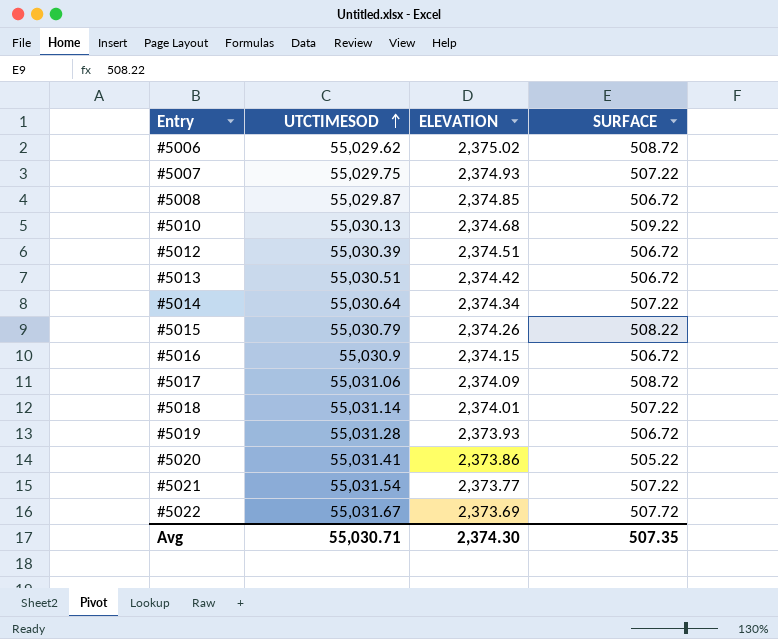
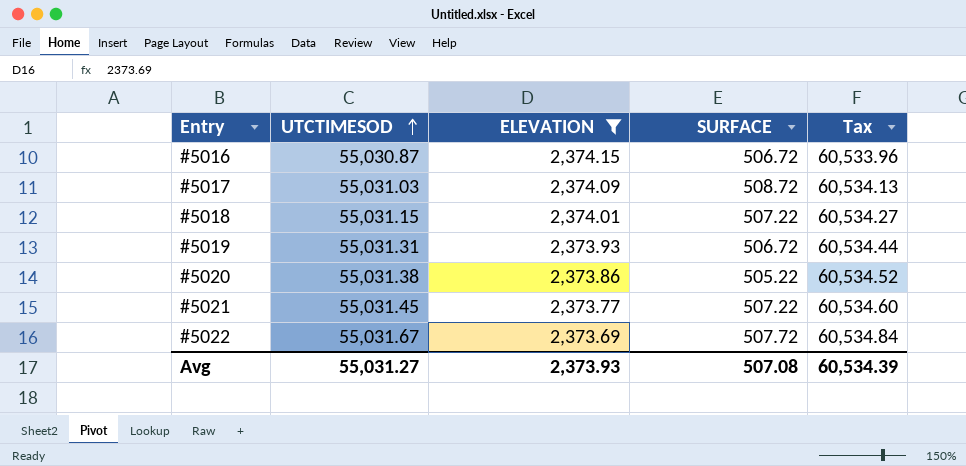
filter: none -> ELEVATION <= 2,374.15
column Tax | formula: none -> [UTCTIMESOD] * 1.1
#5016 | UTCTIMESOD: 55,030.9 -> 55,030.87
#5017 | UTCTIMESOD: 55,031.06 -> 55,031.03
#5018 | UTCTIMESOD: 55,031.14 -> 55,031.15
#5019 | UTCTIMESOD: 55,031.28 -> 55,031.31
#5020 | UTCTIMESOD: 55,031.41 -> 55,031.38
#5021 | UTCTIMESOD: 55,031.54 -> 55,031.45
Avg | UTCTIMESOD: 55,030.71 -> 55,031.27
Avg | ELEVATION: 2,374.30 -> 2,373.93
Avg | SURFACE: 507.35 -> 507.08

